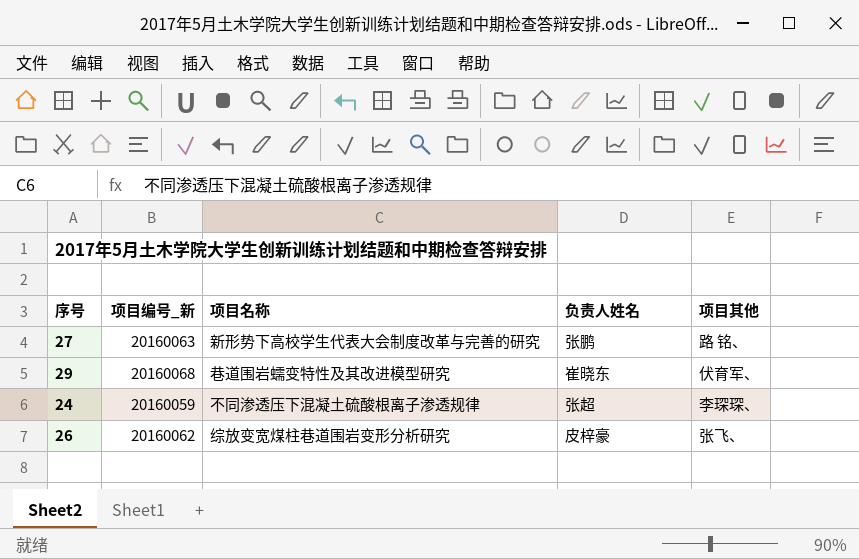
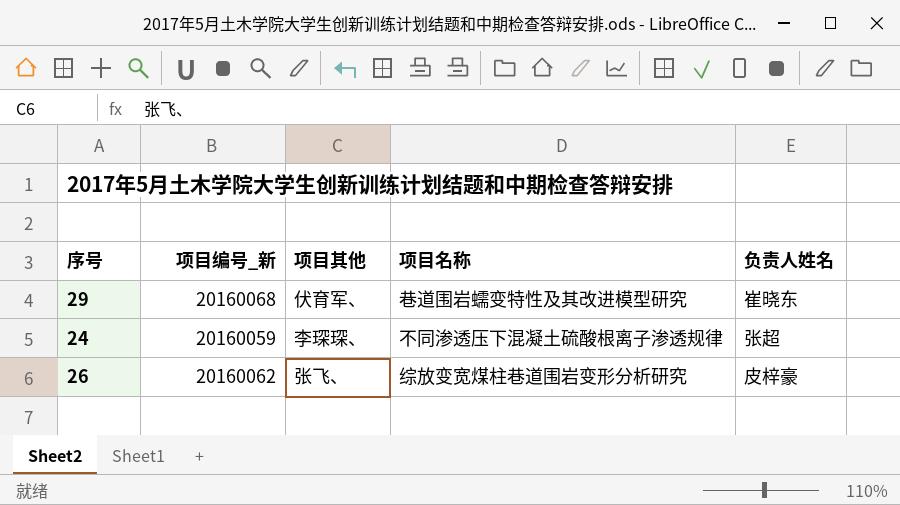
column 项目其他 | position: 5 -> 3
row 27: 20160063 | 新形势下高校学生代表大会制度改革与完善的研究 | 张鹏 | 路 铭、 -> none

